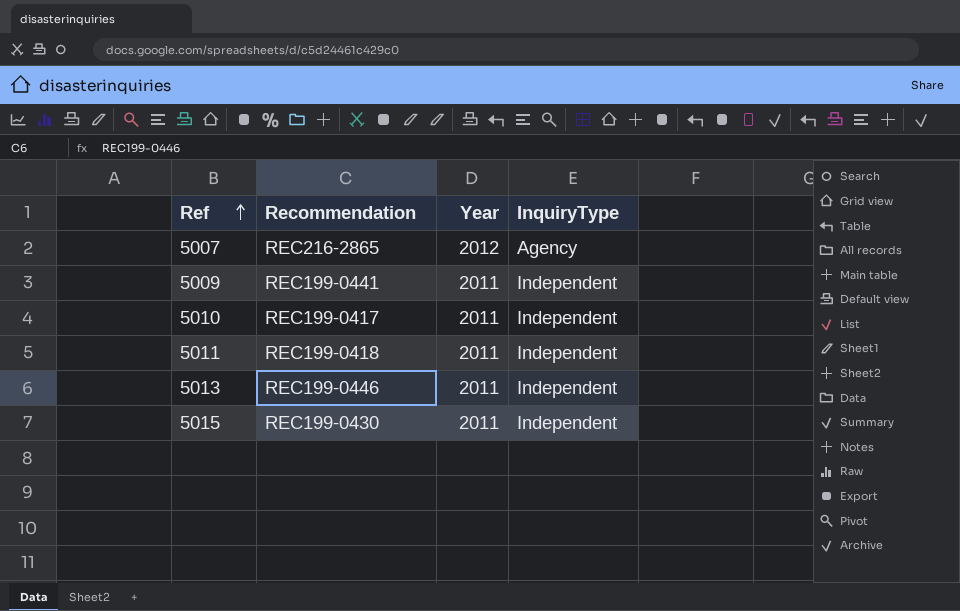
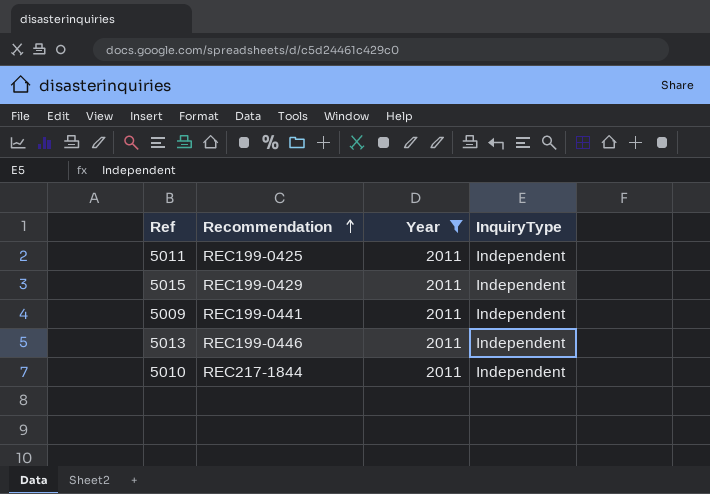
filter: none -> Year = 2011
row order: Ref ascending -> Recommendation ascending
5011 | Recommendation: REC199-0418 -> REC199-0425
5015 | Recommendation: REC199-0430 -> REC199-0429
5010 | Recommendation: REC199-0417 -> REC217-1844

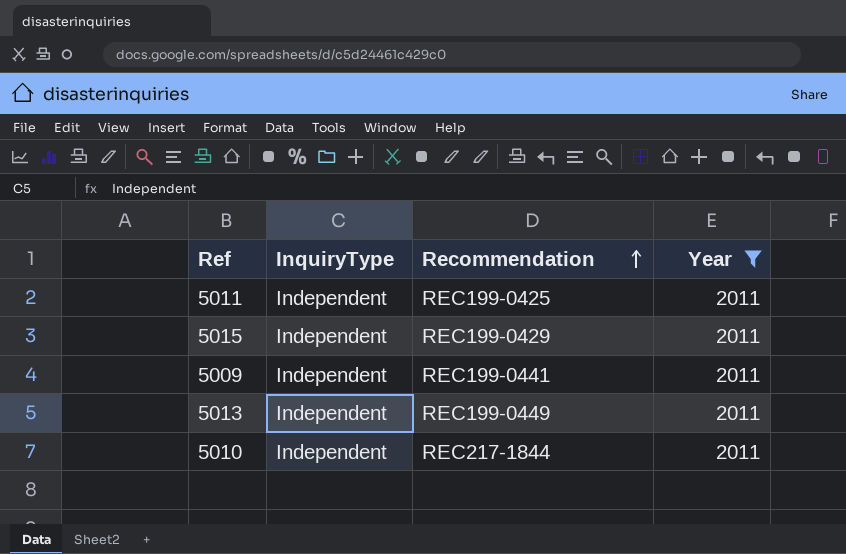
column InquiryType | position: 4 -> 2
5013 | Recommendation: REC199-0446 -> REC199-0449

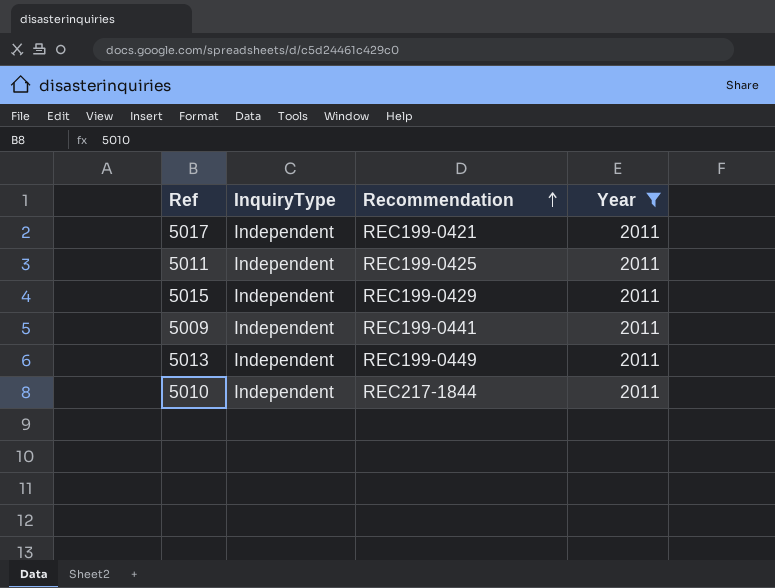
row 5017: none -> Independent | REC199-0421 | 2011

